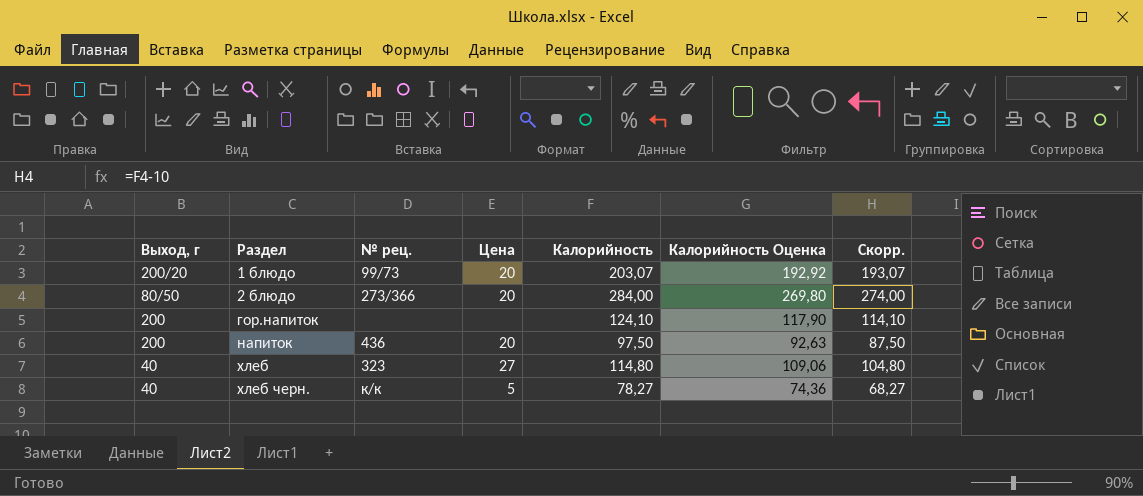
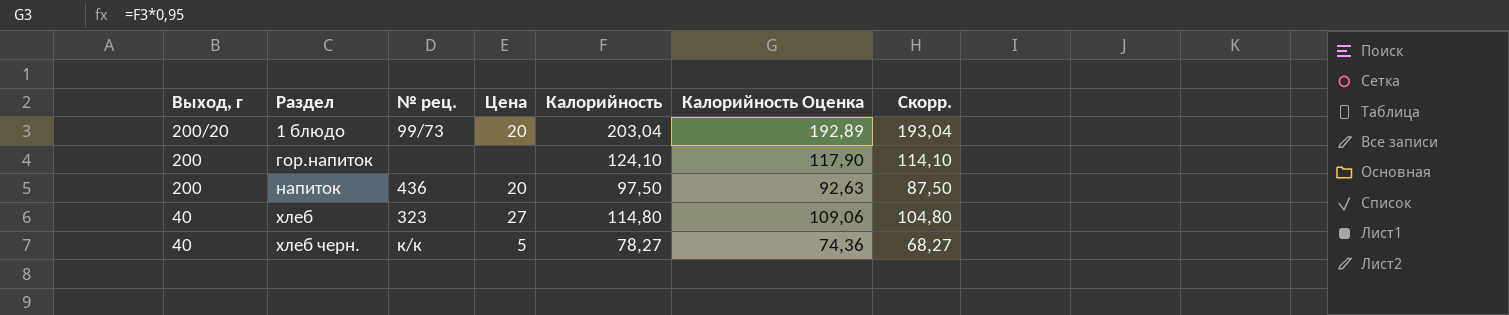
row 2 блюдо: 80/50 | 273/366 | 20 | 284,00 | 269,80 | 274,00 -> none
1 блюдо | Калорийность: 203,07 -> 203,04
1 блюдо | Калорийность Оценка: 192,92 -> 192,89
1 блюдо | Скорр.: 193,07 -> 193,04

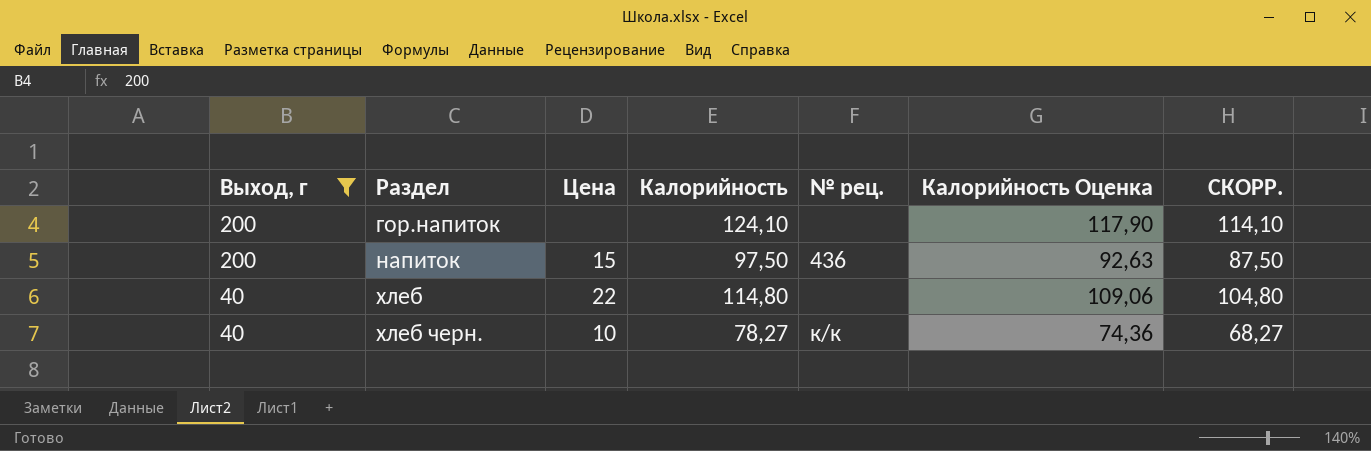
filter: none -> Выход, г != 200/20
column № рец. | position: 3 -> 5
column name: Скорр. -> СКОРР.
напиток | Цена: 20 -> 15
хлеб | Цена: 27 -> 22
хлеб | № рец.: 323 -> none
хлеб черн. | Цена: 5 -> 10

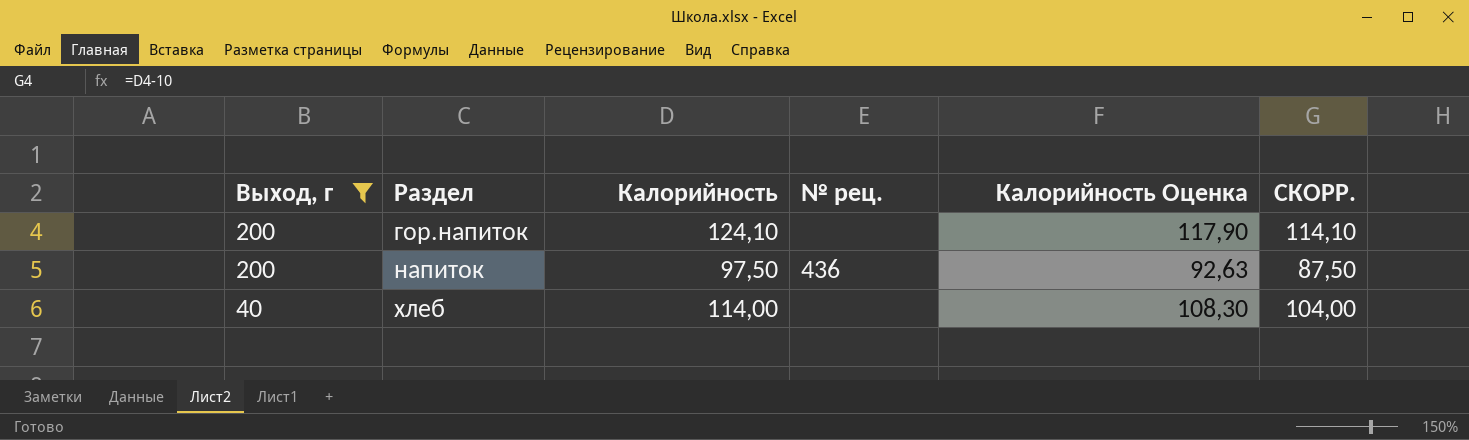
column Цена | position: 3 -> none
row хлеб черн.: 40 | 10 | 78,27 | к/к | 74,36 | 68,27 -> none
хлеб | Калорийность: 114,80 -> 114,00
хлеб | Калорийность Оценка: 109,06 -> 108,30
хлеб | СКОРР.: 104,80 -> 104,00

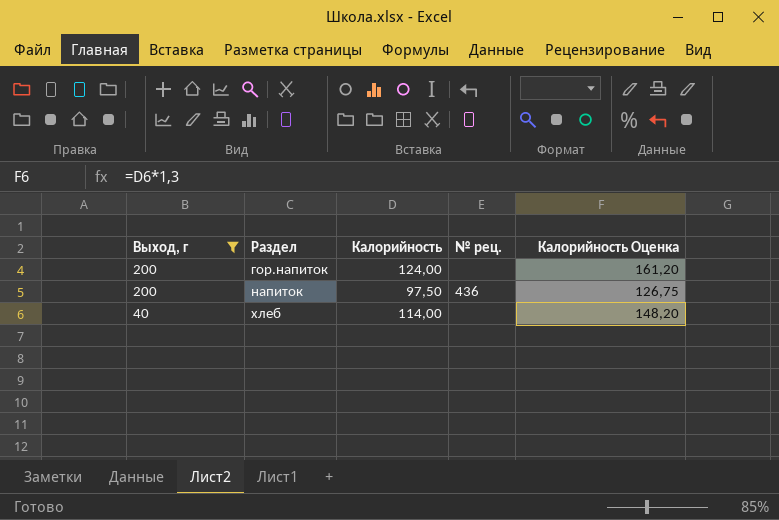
column СКОРР. | formula: [Калорийность] - 10 -> none
column Калорийность Оценка | formula: [Калорийность] * 0,95 -> [Калорийность] * 1,3
гор.напиток | Калорийность: 124,10 -> 124,00

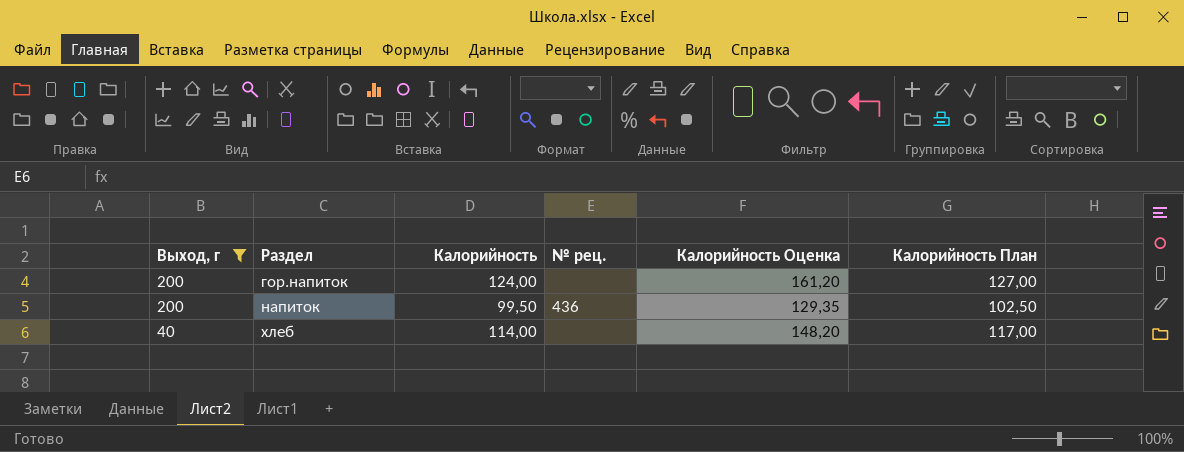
column Калорийность План | formula: none -> [Калорийность] + 3
напиток | Калорийность: 97,50 -> 99,50
напиток | Калорийность Оценка: 126,75 -> 129,35

